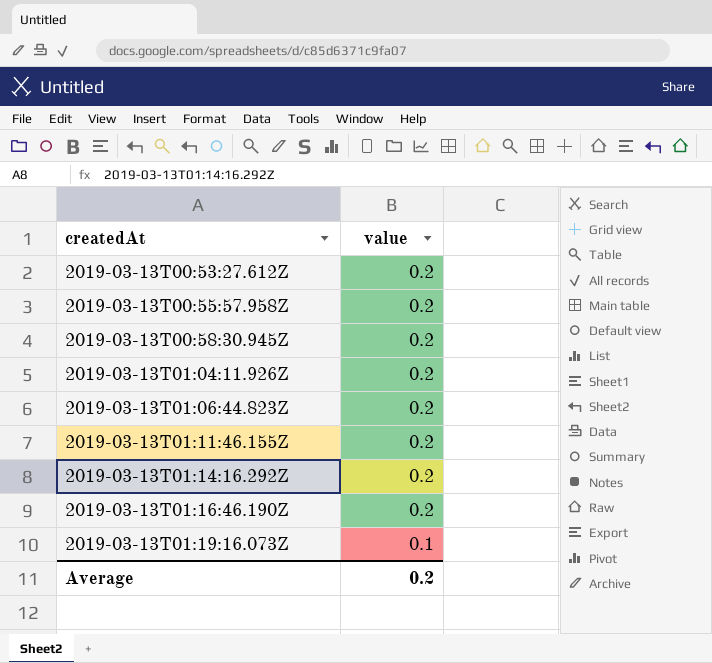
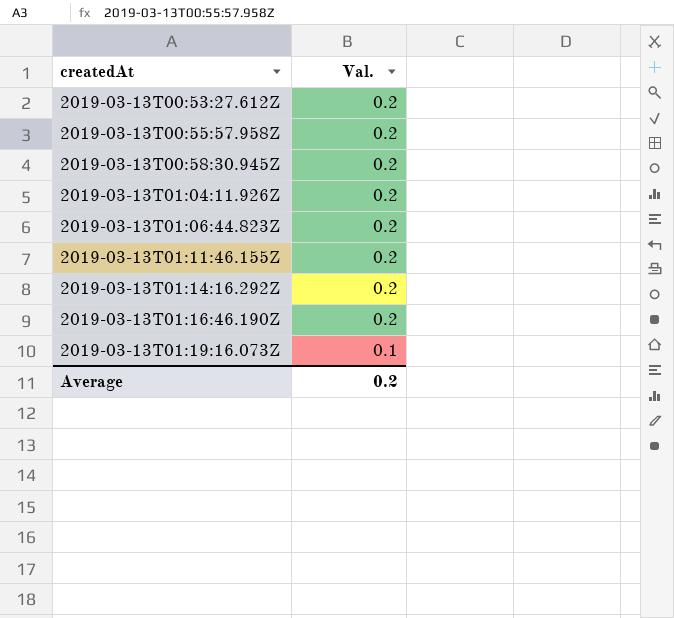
column name: value -> Val.

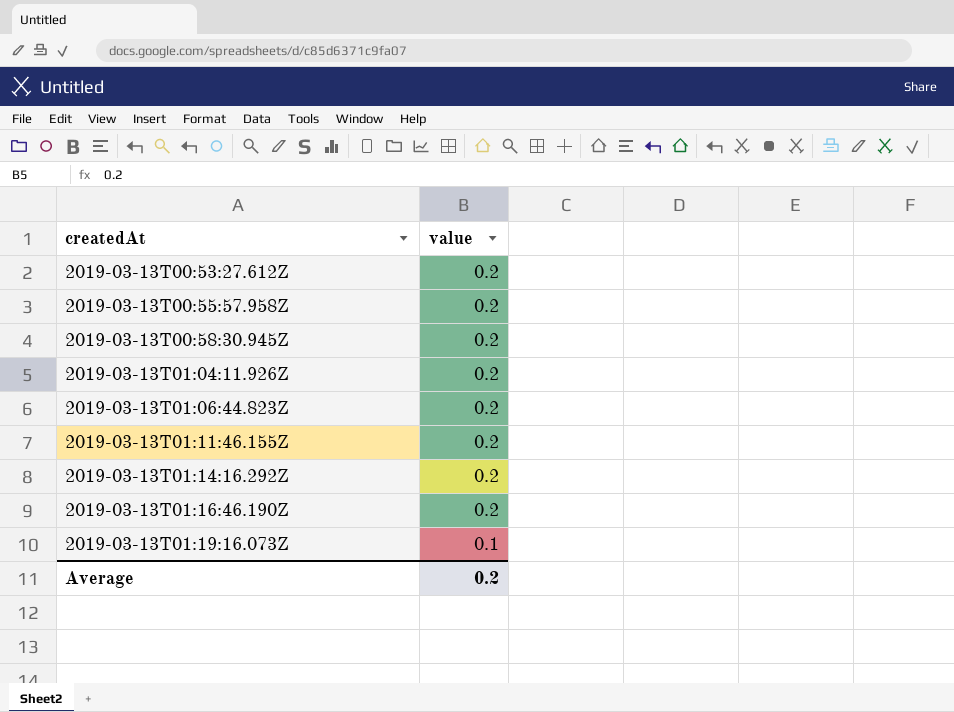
column name: Val. -> value

